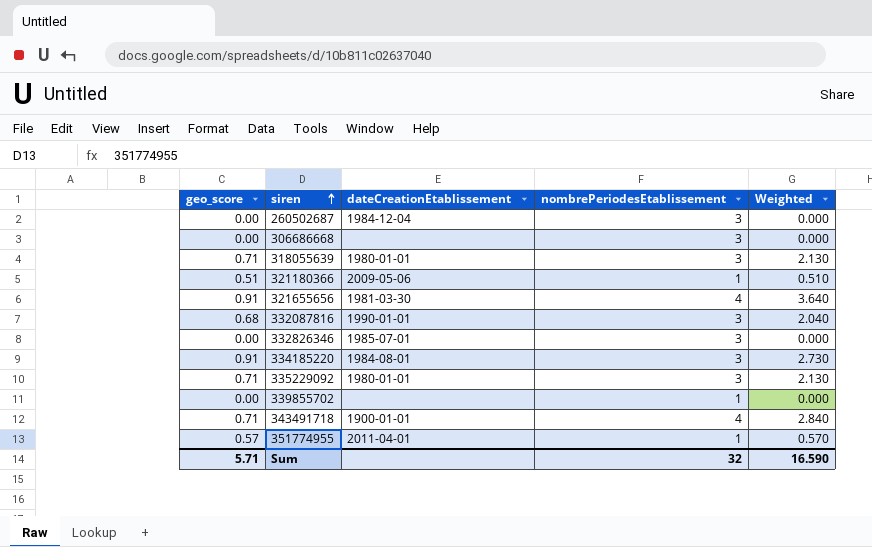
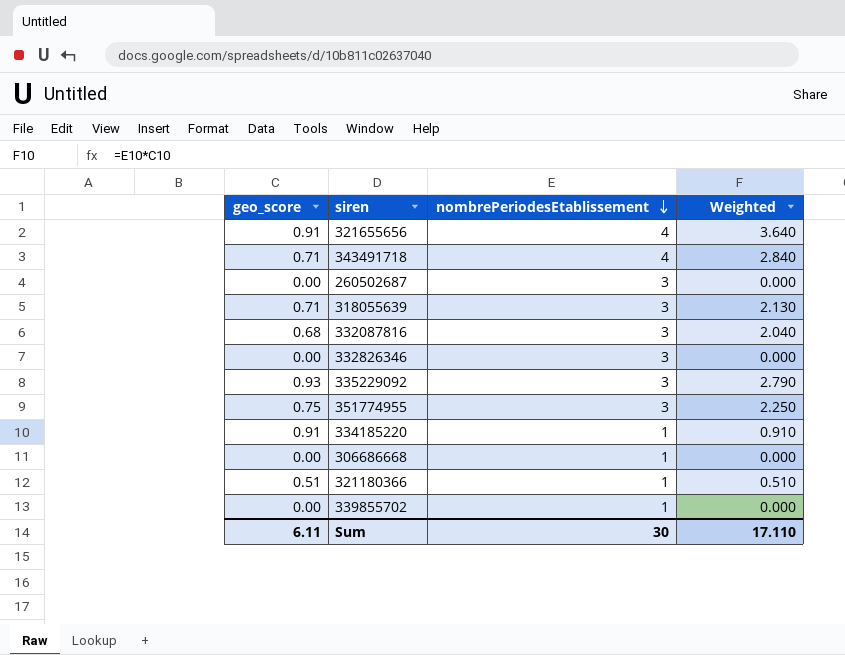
row order: siren ascending -> nombrePeriodesEtablissement descending
column dateCreationEtablissement | position: 3 -> none
335229092 | geo_score: 0.71 -> 0.93
335229092 | Weighted: 2.130 -> 2.790
351774955 | geo_score: 0.57 -> 0.75
351774955 | nombrePeriodesEtablissement: 1 -> 3
351774955 | Weighted: 0.570 -> 2.250
334185220 | nombrePeriodesEtablissement: 3 -> 1
334185220 | Weighted: 2.730 -> 0.910
306686668 | nombrePeriodesEtablissement: 3 -> 1
Sum | geo_score: 5.71 -> 6.11
Sum | nombrePeriodesEtablissement: 32 -> 30
Sum | Weighted: 16.590 -> 17.110

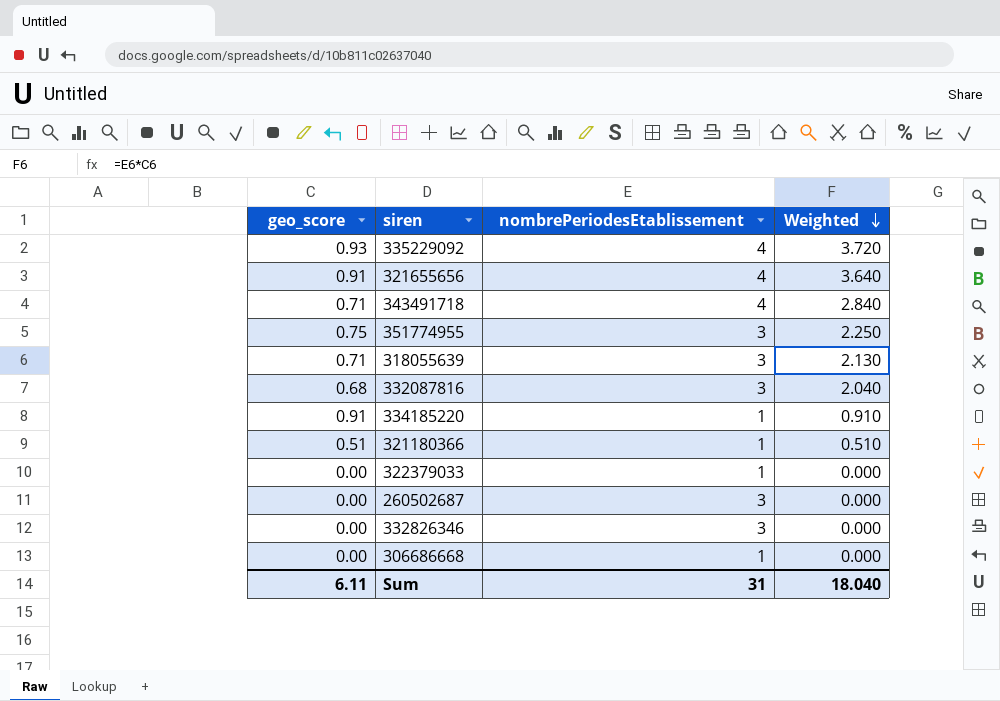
row order: nombrePeriodesEtablissement descending -> Weighted descending
row 339855702: 0.00 | 1 | 0.000 -> none
335229092 | nombrePeriodesEtablissement: 3 -> 4
335229092 | Weighted: 2.790 -> 3.720
row 322379033: none -> 0.00 | 1 | 0.000
Sum | nombrePeriodesEtablissement: 30 -> 31
Sum | Weighted: 17.110 -> 18.040

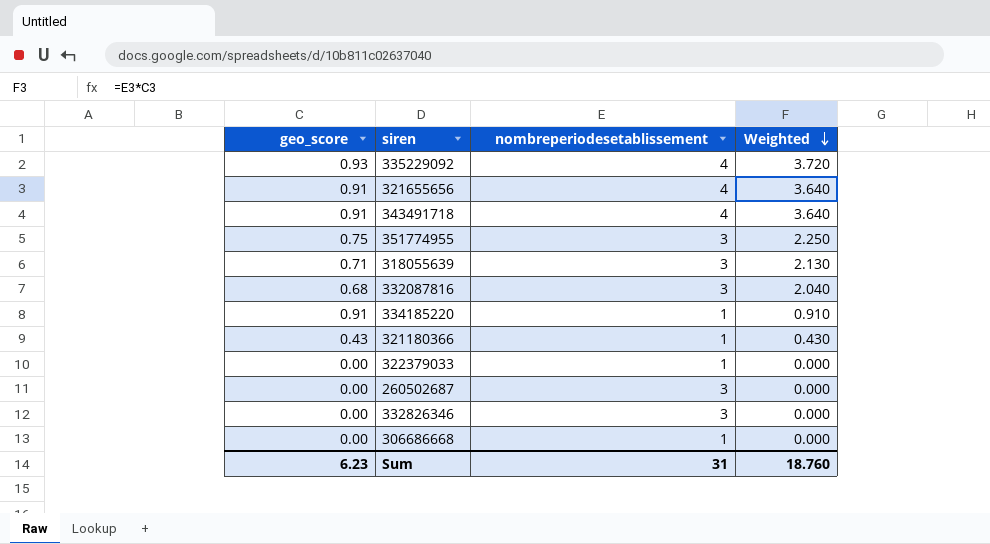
column name: nombrePeriodesEtablissement -> nombreperiodesetablissement
343491718 | geo_score: 0.71 -> 0.91
343491718 | Weighted: 2.840 -> 3.640
321180366 | geo_score: 0.51 -> 0.43
321180366 | Weighted: 0.510 -> 0.430
Sum | geo_score: 6.11 -> 6.23
Sum | Weighted: 18.040 -> 18.760

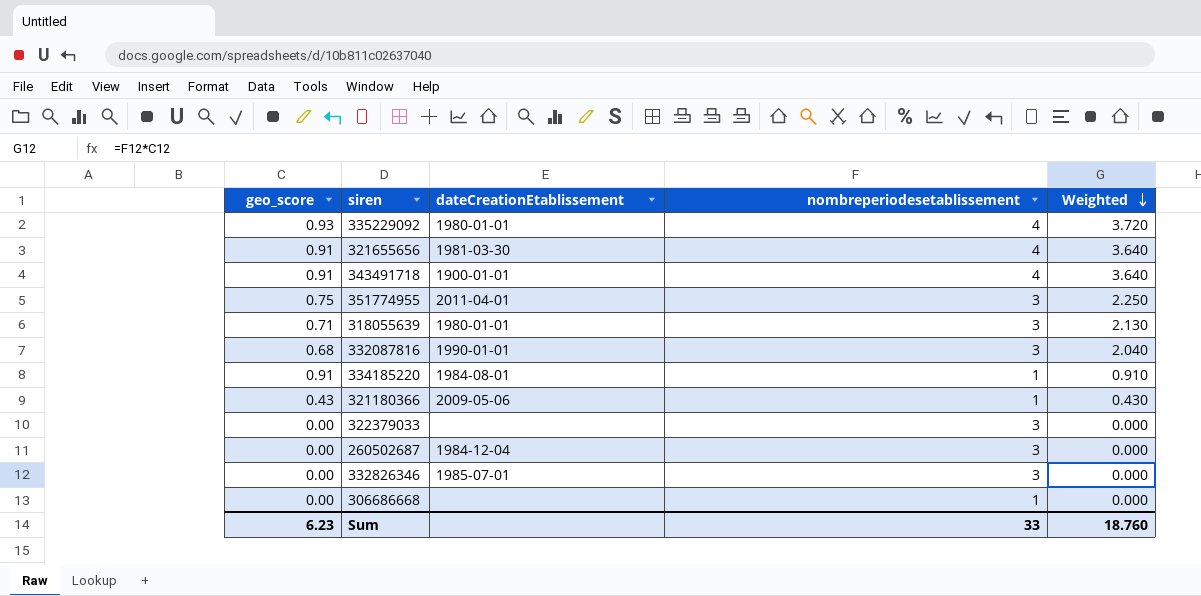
column dateCreationEtablissement | position: none -> 3
322379033 | nombreperiodesetablissement: 1 -> 3
Sum | nombreperiodesetablissement: 31 -> 33

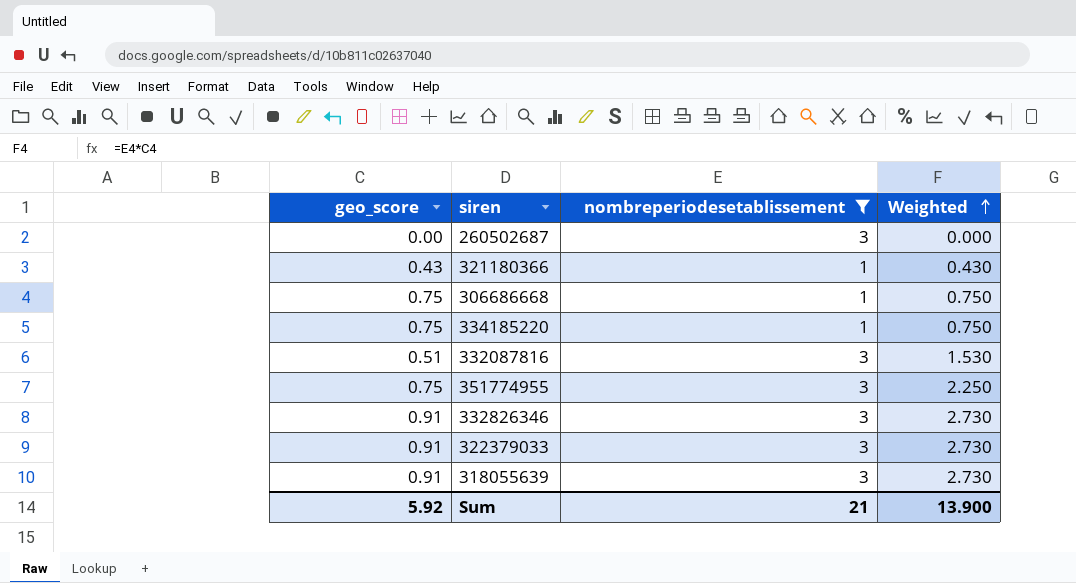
filter: none -> nombreperiodesetablissement != 4
row order: Weighted descending -> Weighted ascending
column dateCreationEtablissement | position: 3 -> none
306686668 | geo_score: 0.00 -> 0.75
306686668 | Weighted: 0.000 -> 0.750
334185220 | geo_score: 0.91 -> 0.75
334185220 | Weighted: 0.910 -> 0.750
332087816 | geo_score: 0.68 -> 0.51
332087816 | Weighted: 2.040 -> 1.530
332826346 | geo_score: 0.00 -> 0.91
332826346 | Weighted: 0.000 -> 2.730
322379033 | geo_score: 0.00 -> 0.91
322379033 | Weighted: 0.000 -> 2.730
318055639 | geo_score: 0.71 -> 0.91
318055639 | Weighted: 2.130 -> 2.730
Sum | geo_score: 6.23 -> 5.92
Sum | nombreperiodesetablissement: 33 -> 21
Sum | Weighted: 18.760 -> 13.900

